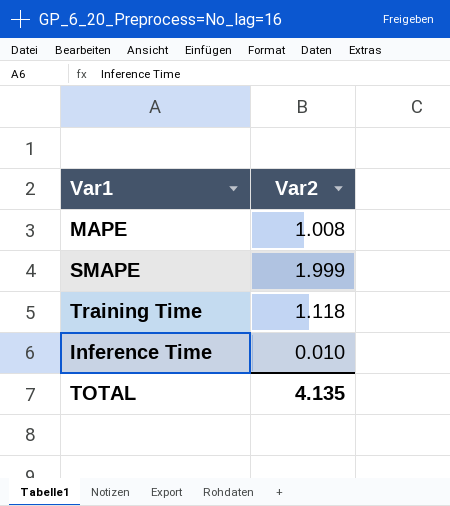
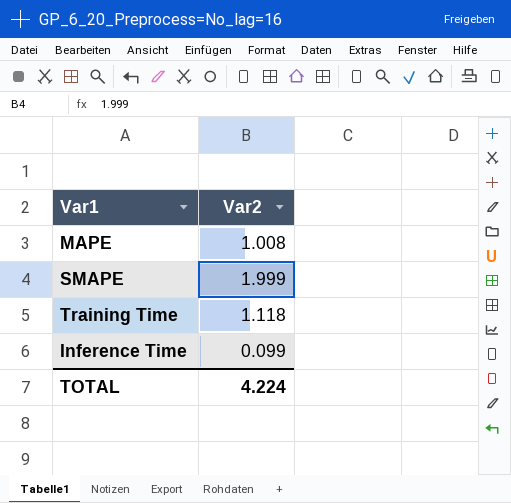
Inference Time | Var2: 0.010 -> 0.099
TOTAL | Var2: 4.135 -> 4.224

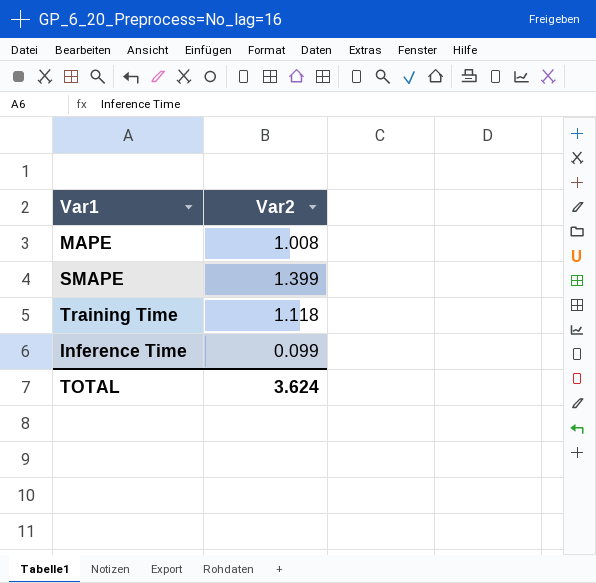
SMAPE | Var2: 1.999 -> 1.399
TOTAL | Var2: 4.224 -> 3.624

